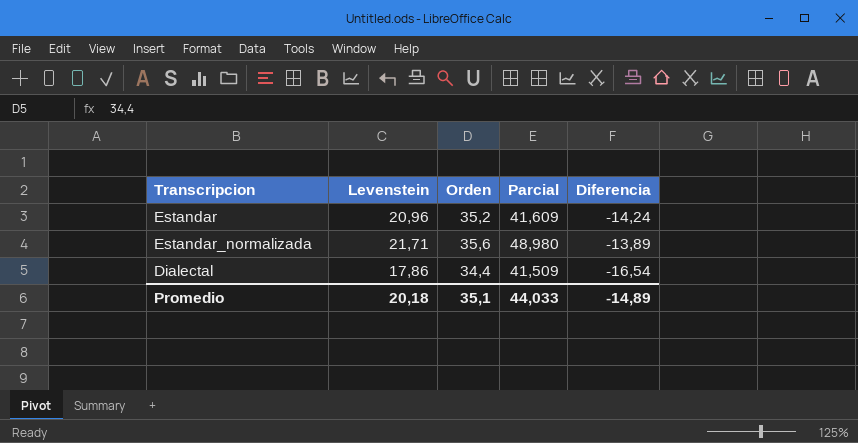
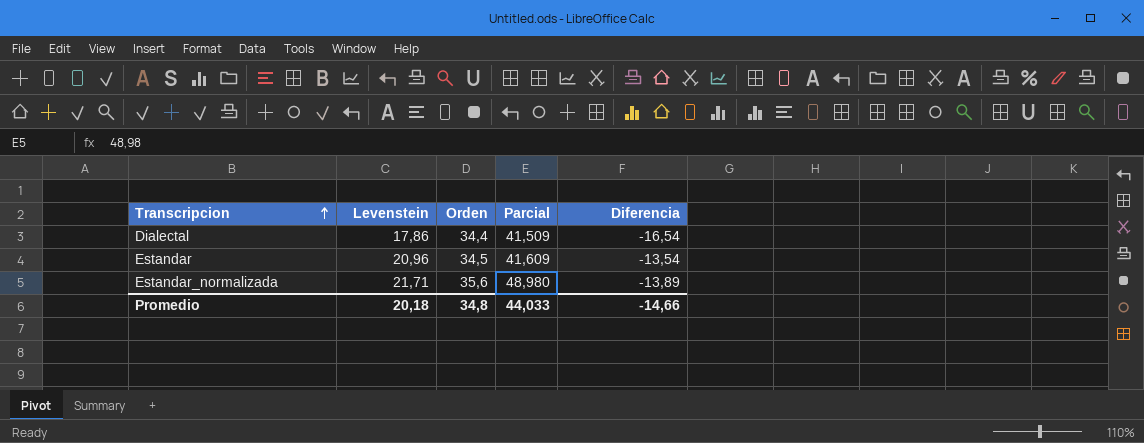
row order: none -> Transcripcion ascending
Estandar | Orden: 35,2 -> 34,5
Estandar | Diferencia: -14,24 -> -13,54
Promedio | Orden: 35,1 -> 34,8
Promedio | Diferencia: -14,89 -> -14,66

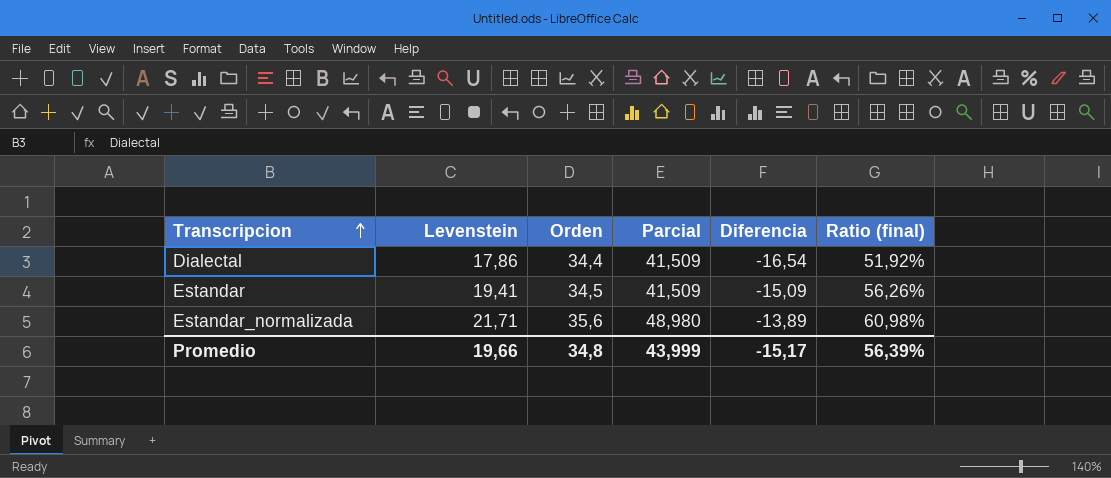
column Ratio (final) | formula: none -> [Levenstein] / [Orden]
Estandar | Levenstein: 20,96 -> 19,41
Estandar | Parcial: 41,609 -> 41,509
Estandar | Diferencia: -13,54 -> -15,09
Promedio | Levenstein: 20,18 -> 19,66
Promedio | Parcial: 44,033 -> 43,999
Promedio | Diferencia: -14,66 -> -15,17

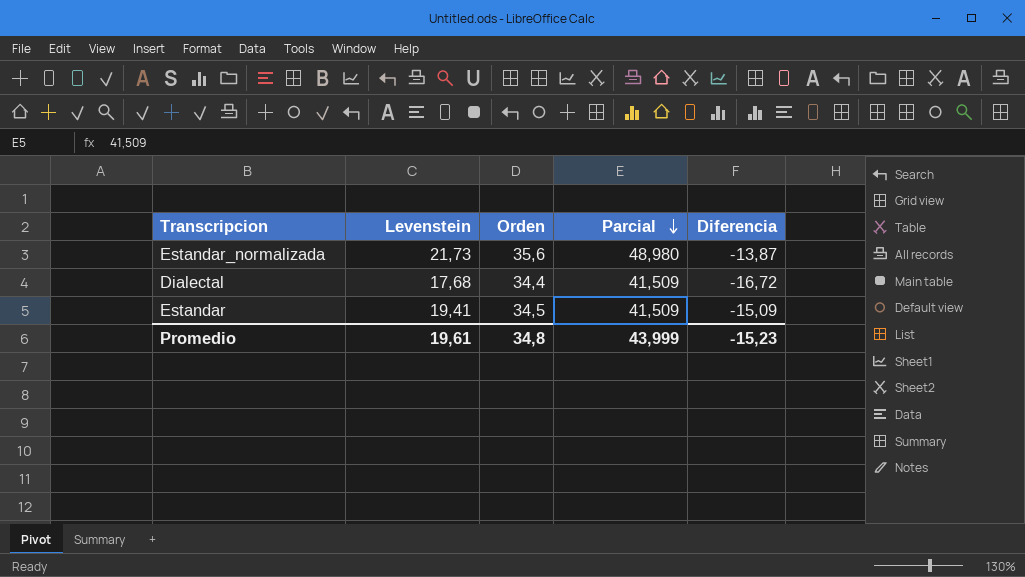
row order: Transcripcion ascending -> Parcial descending
column Ratio (final) | formula: [Levenstein] / [Orden] -> none
Estandar_normalizada | Levenstein: 21,71 -> 21,73
Estandar_normalizada | Diferencia: -13,89 -> -13,87
Dialectal | Levenstein: 17,86 -> 17,68
Dialectal | Diferencia: -16,54 -> -16,72
Promedio | Levenstein: 19,66 -> 19,61
Promedio | Diferencia: -15,17 -> -15,23

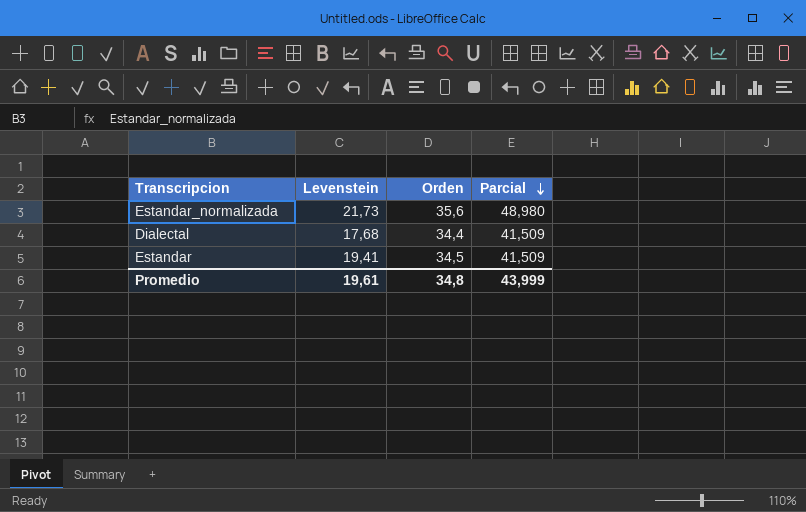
column Diferencia | formula: [Levenstein] - [Orden] -> none

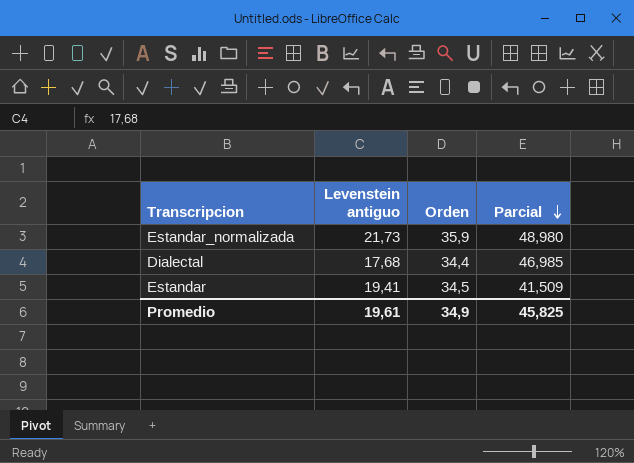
column name: Levenstein -> Levenstein antiguo
Estandar_normalizada | Orden: 35,6 -> 35,9
Dialectal | Parcial: 41,509 -> 46,985
Promedio | Orden: 34,8 -> 34,9
Promedio | Parcial: 43,999 -> 45,825

